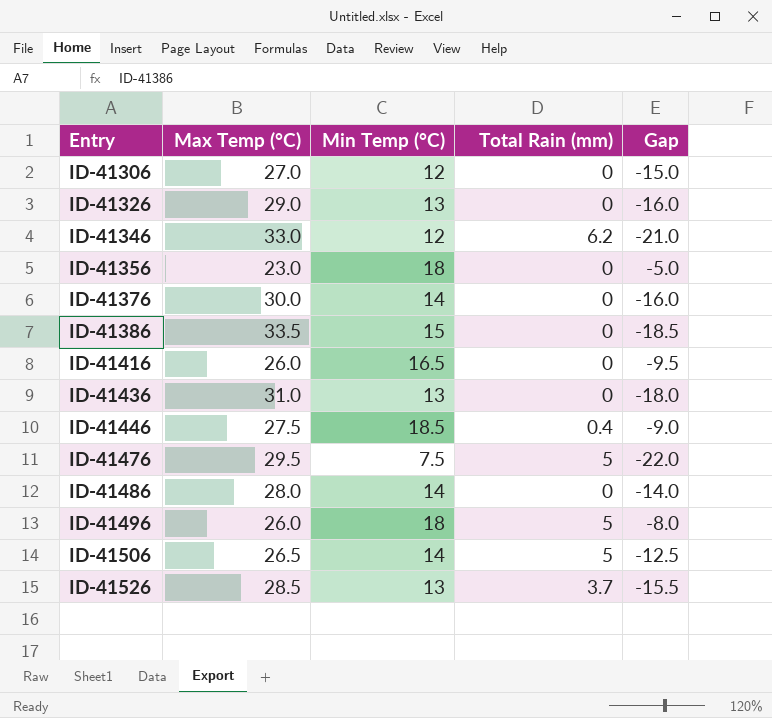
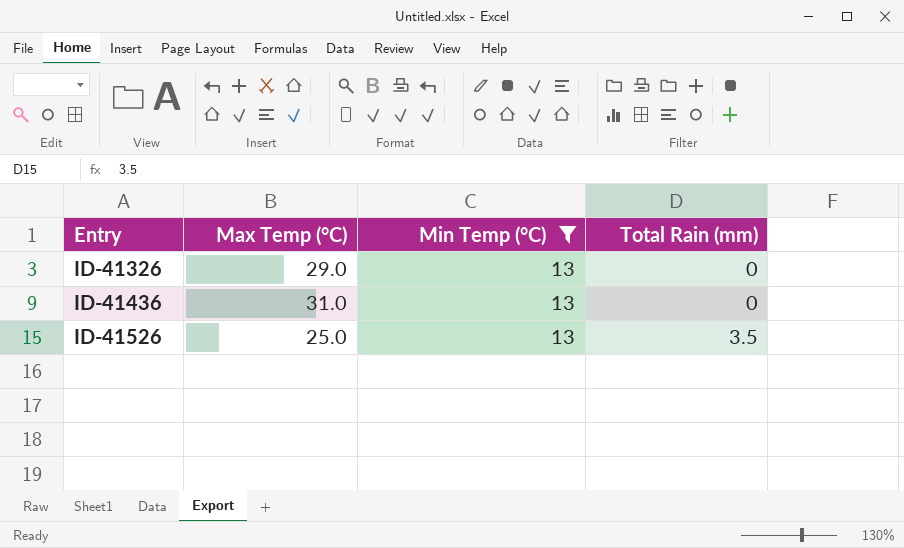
filter: none -> Min Temp (°C) = 13
column Gap | formula: [Min Temp (°C)] - [Max Temp (°C)] -> none
ID-41526 | Max Temp (°C): 28.5 -> 25.0
ID-41526 | Total Rain (mm): 3.7 -> 3.5

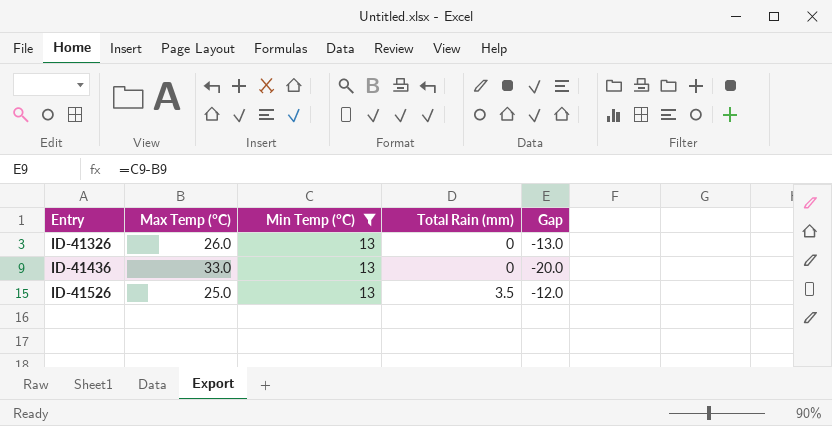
column Gap | formula: none -> [Min Temp (°C)] - [Max Temp (°C)]
ID-41326 | Max Temp (°C): 29.0 -> 26.0
ID-41436 | Max Temp (°C): 31.0 -> 33.0

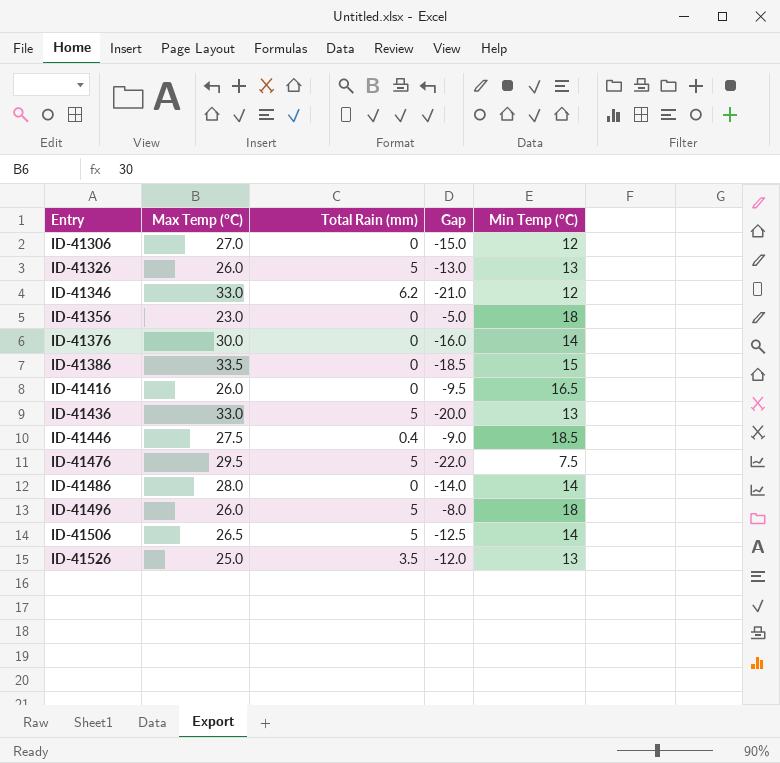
filter: Min Temp (°C) = 13 -> none
column Min Temp (°C) | position: 3 -> 5
ID-41326 | Total Rain (mm): 0 -> 5
ID-41436 | Total Rain (mm): 0 -> 5

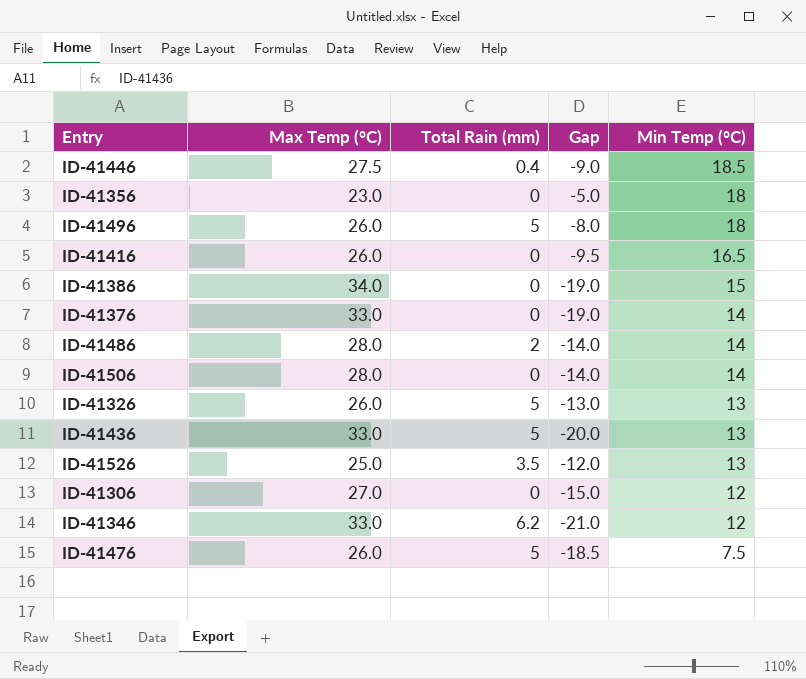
row order: Entry ascending -> Min Temp (°C) descending
ID-41386 | Max Temp (°C): 33.5 -> 34.0
ID-41386 | Gap: -18.5 -> -19.0
ID-41376 | Max Temp (°C): 30.0 -> 33.0
ID-41376 | Gap: -16.0 -> -19.0
ID-41486 | Total Rain (mm): 0 -> 2
ID-41506 | Max Temp (°C): 26.5 -> 28.0
ID-41506 | Total Rain (mm): 5 -> 0
ID-41506 | Gap: -12.5 -> -14.0
ID-41476 | Max Temp (°C): 29.5 -> 26.0
ID-41476 | Gap: -22.0 -> -18.5

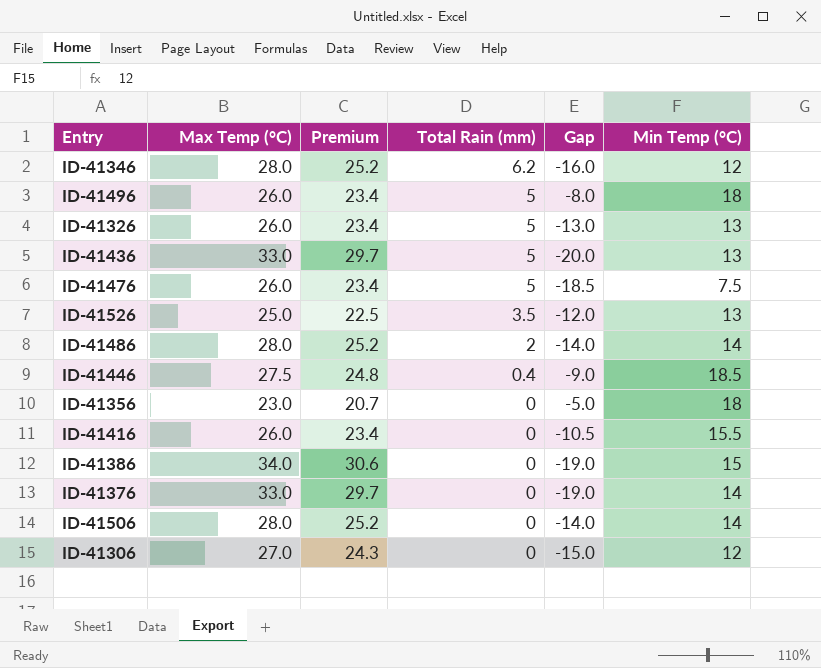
row order: Min Temp (°C) descending -> Total Rain (mm) descending
column Premium | formula: none -> [Max Temp (°C)] * 0.9
ID-41346 | Max Temp (°C): 33.0 -> 28.0
ID-41346 | Gap: -21.0 -> -16.0
ID-41416 | Gap: -9.5 -> -10.5
ID-41416 | Min Temp (°C): 16.5 -> 15.5

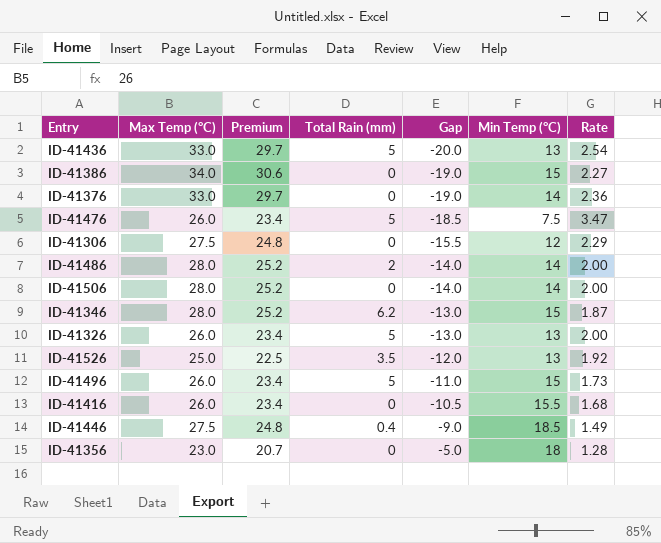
row order: Total Rain (mm) descending -> Gap ascending
column Rate | formula: none -> [Max Temp (°C)] / [Min Temp (°C)]
ID-41306 | Max Temp (°C): 27.0 -> 27.5
ID-41306 | Premium: 24.3 -> 24.8
ID-41306 | Gap: -15.0 -> -15.5
ID-41346 | Gap: -16.0 -> -13.0
ID-41346 | Min Temp (°C): 12 -> 15
ID-41496 | Gap: -8.0 -> -11.0
ID-41496 | Min Temp (°C): 18 -> 15

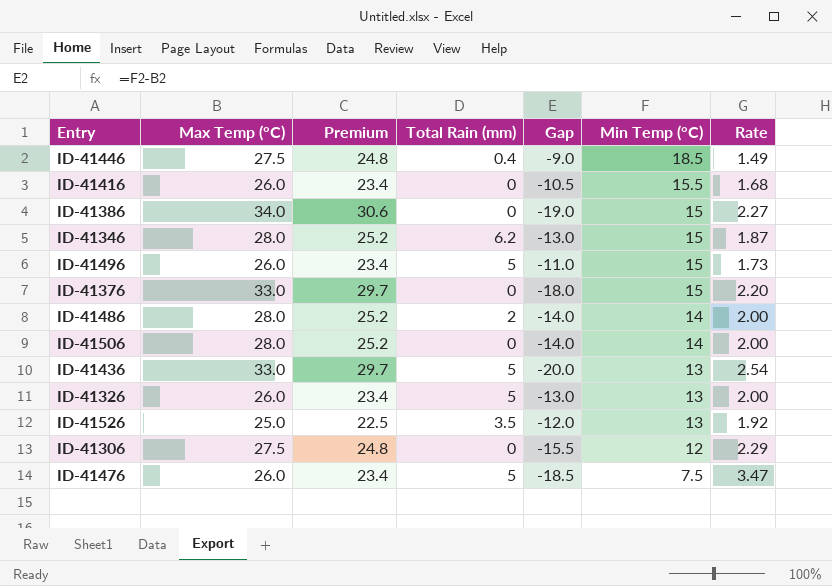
row order: Gap ascending -> Min Temp (°C) descending
row ID-41356: 23.0 | 20.7 | 0 | -5.0 | 18 | 1.28 -> none
ID-41376 | Gap: -19.0 -> -18.0
ID-41376 | Min Temp (°C): 14 -> 15
ID-41376 | Rate: 2.36 -> 2.20

